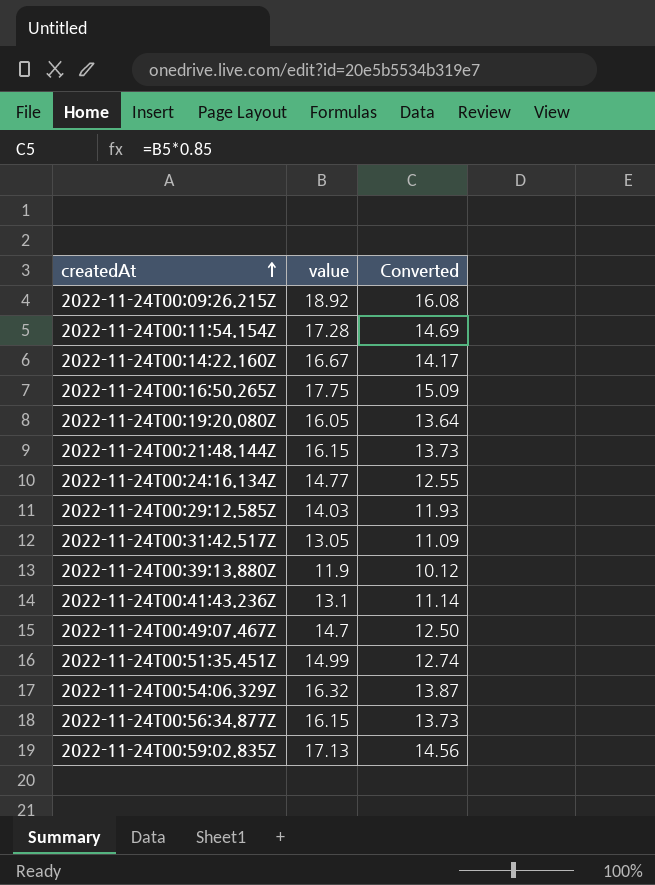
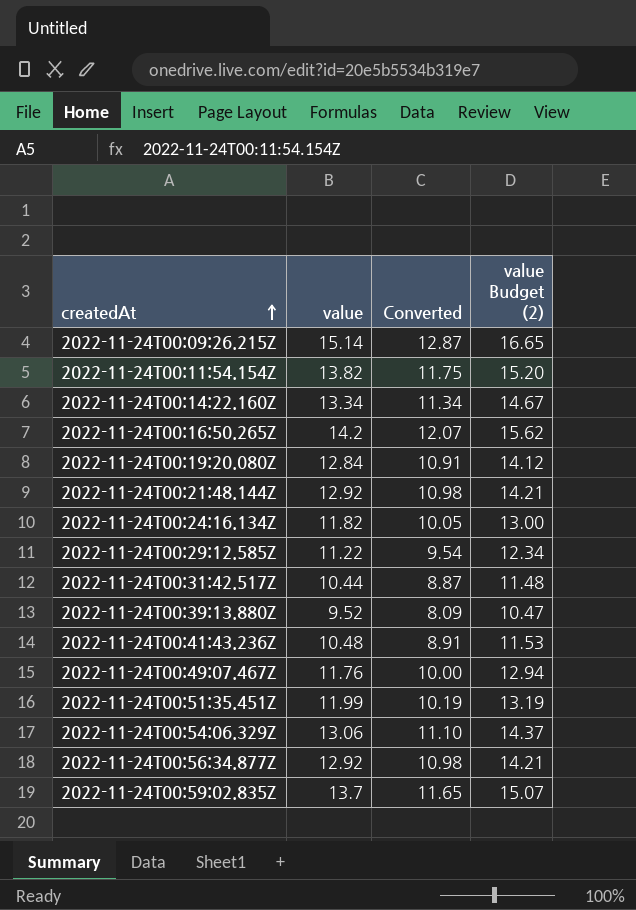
column value Budget (2) | formula: none -> [value] * 1.1
2022-11-24T00:09:26.215Z | value: 18.92 -> 15.14
2022-11-24T00:09:26.215Z | Converted: 16.08 -> 12.87
2022-11-24T00:11:54.154Z | value: 17.28 -> 13.82
2022-11-24T00:11:54.154Z | Converted: 14.69 -> 11.75
2022-11-24T00:14:22.160Z | value: 16.67 -> 13.34
2022-11-24T00:14:22.160Z | Converted: 14.17 -> 11.34
2022-11-24T00:16:50.265Z | value: 17.75 -> 14.2
2022-11-24T00:16:50.265Z | Converted: 15.09 -> 12.07
2022-11-24T00:19:20.080Z | value: 16.05 -> 12.84
2022-11-24T00:19:20.080Z | Converted: 13.64 -> 10.91
2022-11-24T00:21:48.144Z | value: 16.15 -> 12.92
2022-11-24T00:21:48.144Z | Converted: 13.73 -> 10.98
2022-11-24T00:24:16.134Z | value: 14.77 -> 11.82
2022-11-24T00:24:16.134Z | Converted: 12.55 -> 10.05
2022-11-24T00:29:12.585Z | value: 14.03 -> 11.22
2022-11-24T00:29:12.585Z | Converted: 11.93 -> 9.54
2022-11-24T00:31:42.517Z | value: 13.05 -> 10.44
2022-11-24T00:31:42.517Z | Converted: 11.09 -> 8.87
2022-11-24T00:39:13.880Z | value: 11.9 -> 9.52
2022-11-24T00:39:13.880Z | Converted: 10.12 -> 8.09
2022-11-24T00:41:43.236Z | value: 13.1 -> 10.48
2022-11-24T00:41:43.236Z | Converted: 11.14 -> 8.91
2022-11-24T00:49:07.467Z | value: 14.7 -> 11.76
2022-11-24T00:49:07.467Z | Converted: 12.50 -> 10.00
2022-11-24T00:51:35.451Z | value: 14.99 -> 11.99
2022-11-24T00:51:35.451Z | Converted: 12.74 -> 10.19
2022-11-24T00:54:06.329Z | value: 16.32 -> 13.06
2022-11-24T00:54:06.329Z | Converted: 13.87 -> 11.10
2022-11-24T00:56:34.877Z | value: 16.15 -> 12.92
2022-11-24T00:56:34.877Z | Converted: 13.73 -> 10.98
2022-11-24T00:59:02.835Z | value: 17.13 -> 13.7
2022-11-24T00:59:02.835Z | Converted: 14.56 -> 11.65

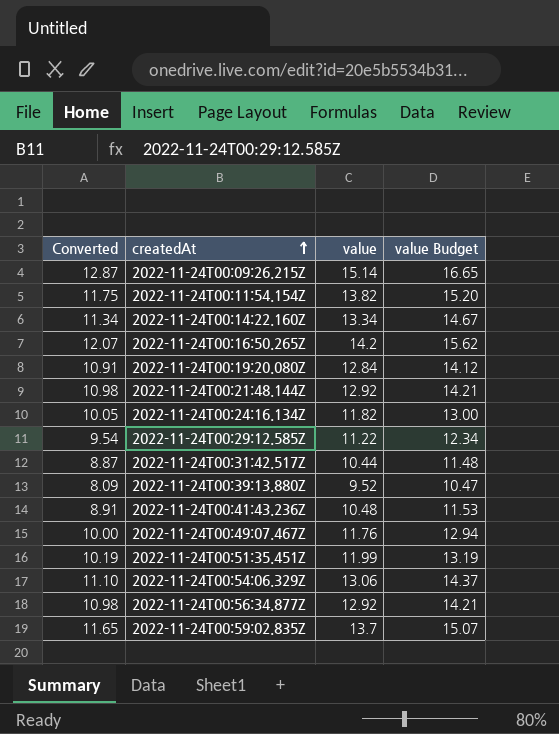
column Converted | position: 3 -> 1
column name: value Budget (2) -> value Budget

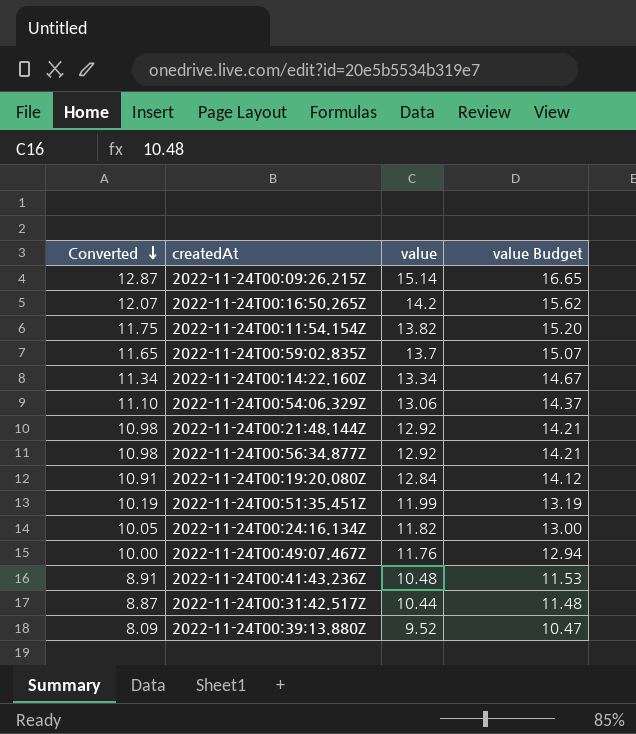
row order: createdAt ascending -> Converted descending
row 2022-11-24T00:29:12.585Z: 9.54 | 11.22 | 12.34 -> none

